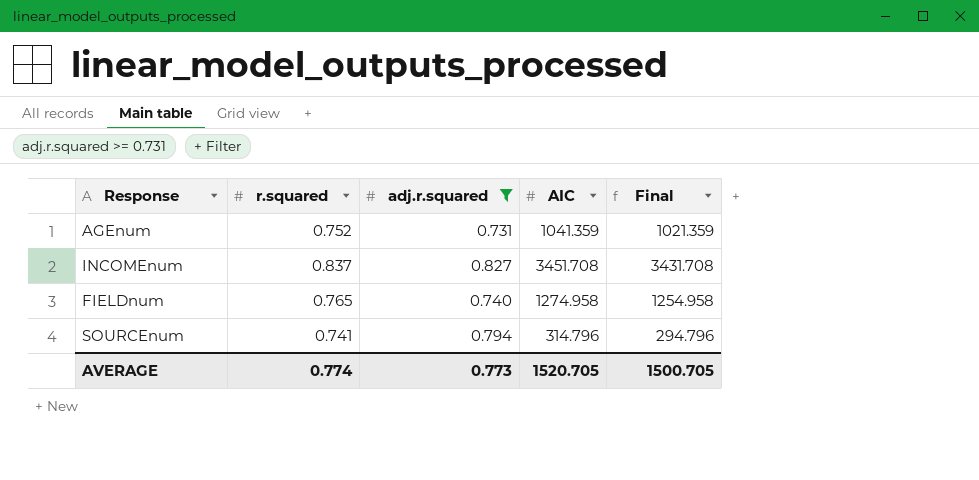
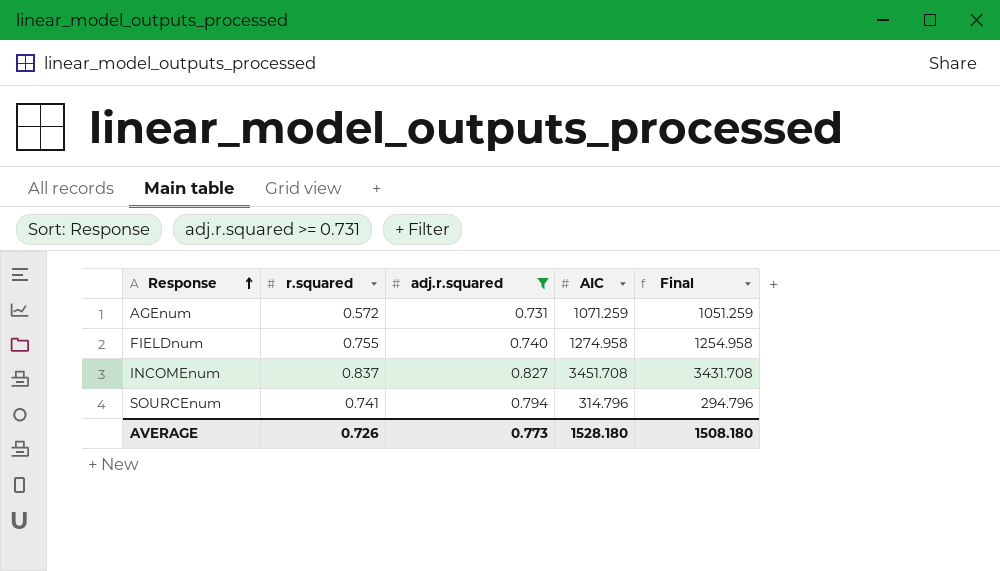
row order: none -> Response ascending
AGEnum | r.squared: 0.752 -> 0.572
AGEnum | AIC: 1041.359 -> 1071.259
AGEnum | Final: 1021.359 -> 1051.259
FIELDnum | r.squared: 0.765 -> 0.755
AVERAGE | r.squared: 0.774 -> 0.726
AVERAGE | AIC: 1520.705 -> 1528.180
AVERAGE | Final: 1500.705 -> 1508.180

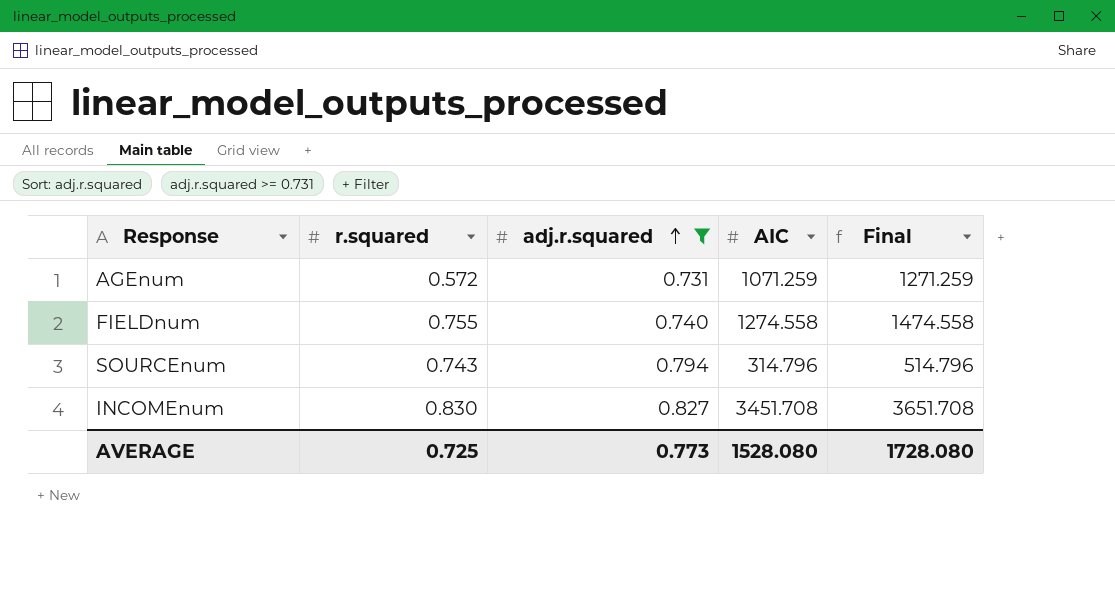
row order: Response ascending -> adj.r.squared ascending
column Final | formula: [AIC] - 20 -> [AIC] + 200
FIELDnum | AIC: 1274.958 -> 1274.558
SOURCEnum | r.squared: 0.741 -> 0.743
INCOMEnum | r.squared: 0.837 -> 0.830
AVERAGE | r.squared: 0.726 -> 0.725
AVERAGE | AIC: 1528.180 -> 1528.080
AVERAGE | Final: 1508.180 -> 1728.080

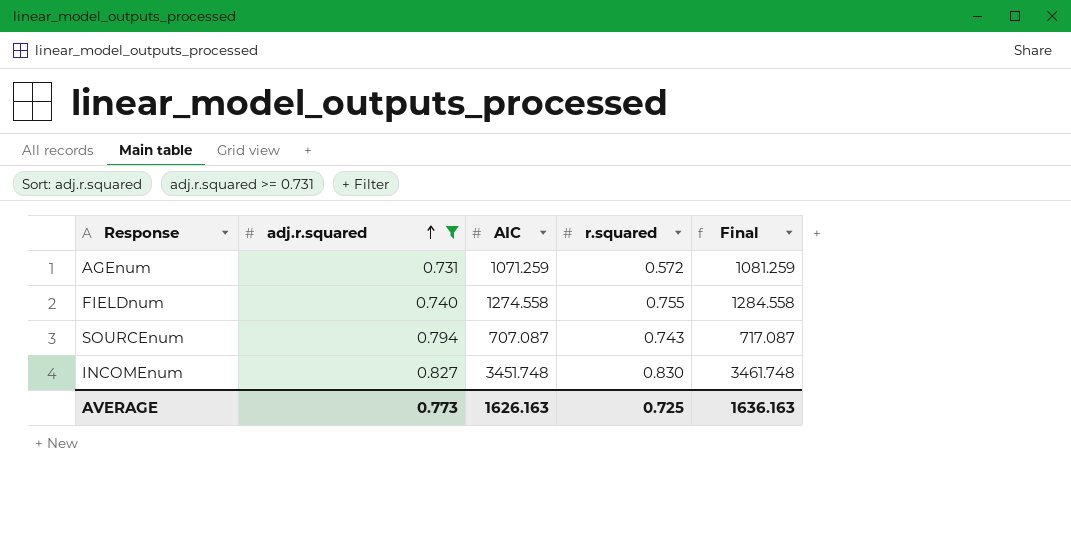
column r.squared | position: 2 -> 4
column Final | formula: [AIC] + 200 -> [AIC] + 10
SOURCEnum | AIC: 314.796 -> 707.087
INCOMEnum | AIC: 3451.708 -> 3451.748
AVERAGE | AIC: 1528.080 -> 1626.163
AVERAGE | Final: 1728.080 -> 1636.163

